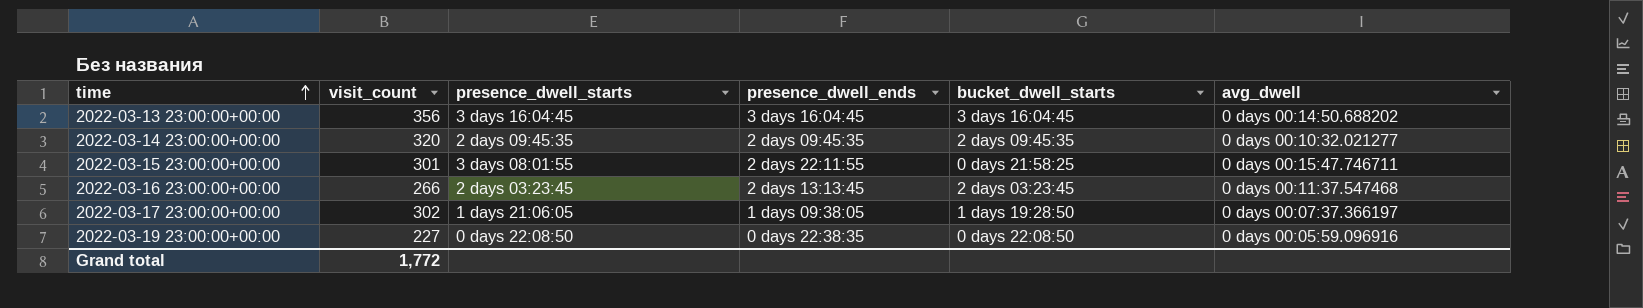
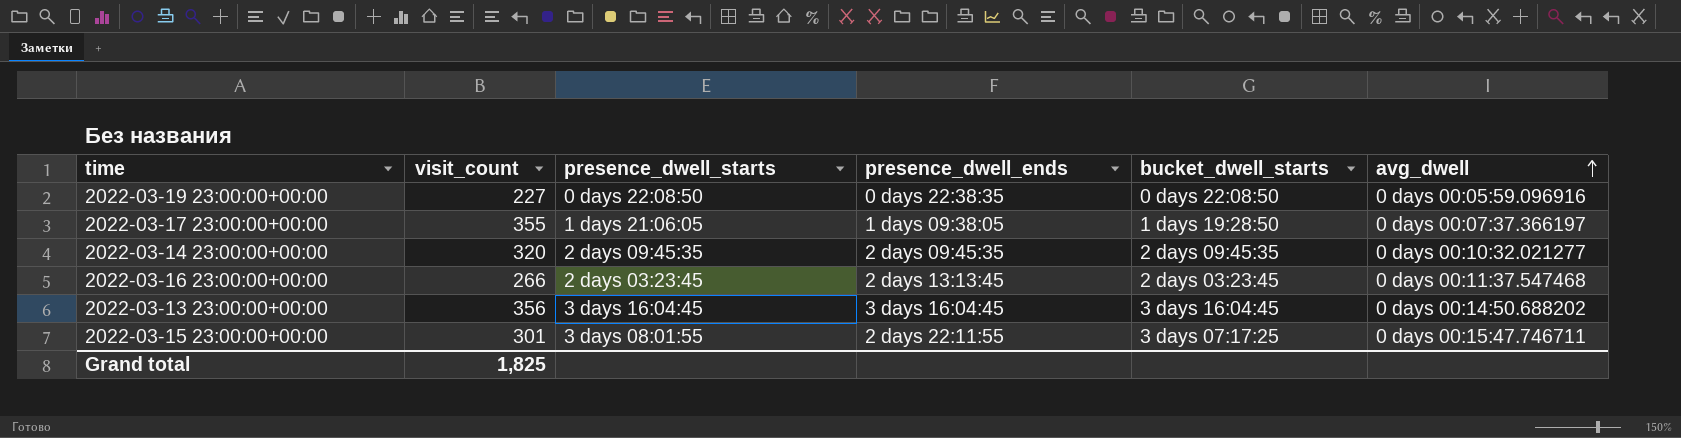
row order: time ascending -> avg_dwell ascending
2022-03-17 23:00:00+00:00 | visit_count: 302 -> 355
2022-03-15 23:00:00+00:00 | bucket_dwell_starts: 0 days 21:58:25 -> 3 days 07:17:25
Grand total | visit_count: 1,772 -> 1,825

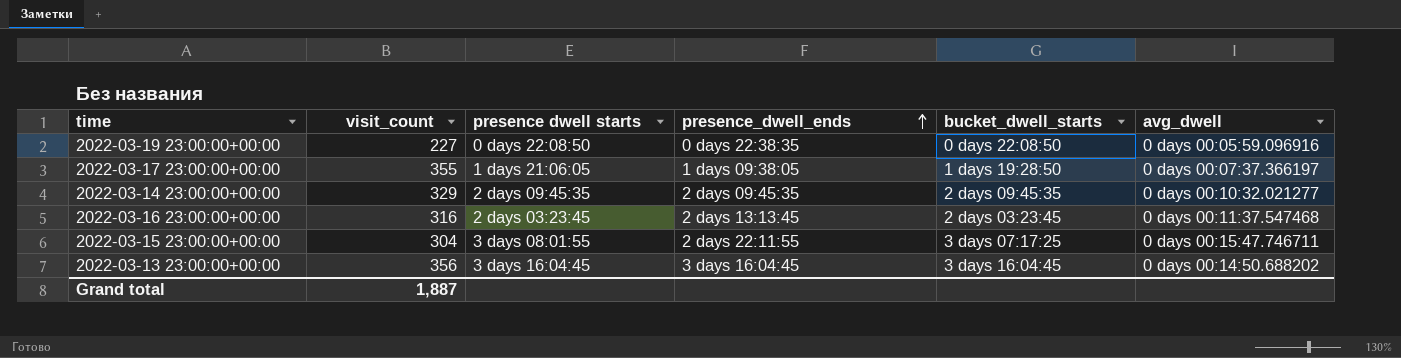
row order: avg_dwell ascending -> presence_dwell_ends ascending
column name: presence_dwell_starts -> presence dwell starts
2022-03-14 23:00:00+00:00 | visit_count: 320 -> 329
2022-03-16 23:00:00+00:00 | visit_count: 266 -> 316
2022-03-15 23:00:00+00:00 | visit_count: 301 -> 304
Grand total | visit_count: 1,825 -> 1,887

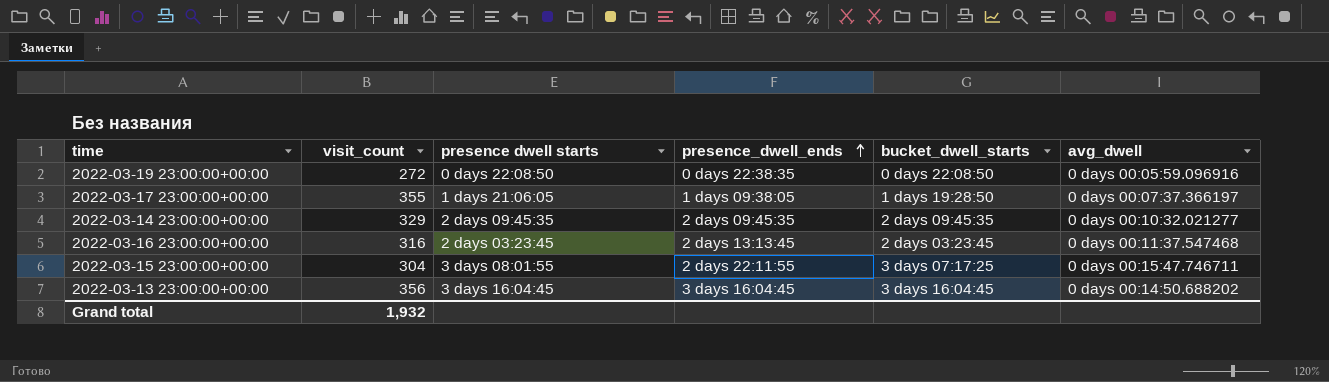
2022-03-19 23:00:00+00:00 | visit_count: 227 -> 272
Grand total | visit_count: 1,887 -> 1,932

